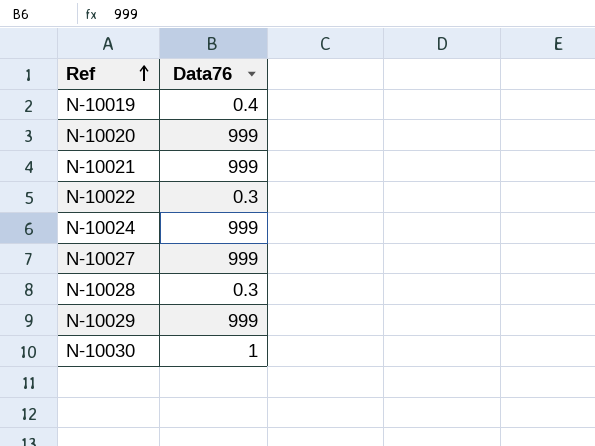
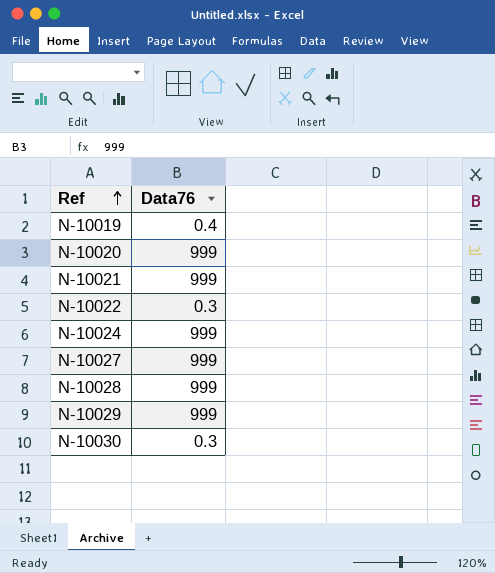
N-10028 | Data76: 0.3 -> 999
N-10030 | Data76: 1 -> 0.3

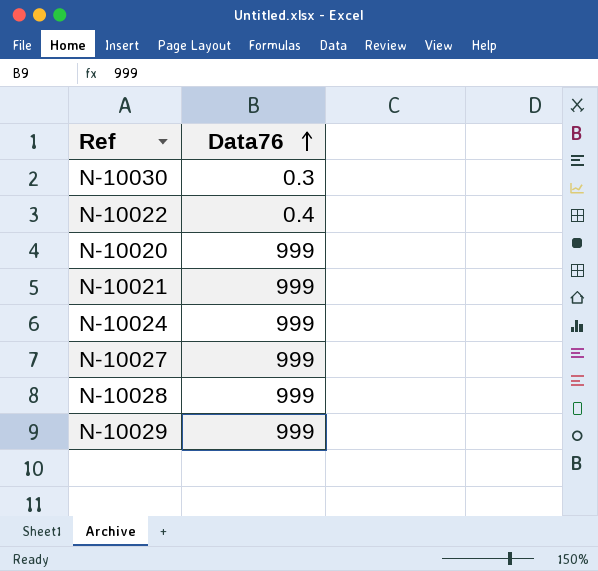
row order: Ref ascending -> Data76 ascending
row N-10019: 0.4 -> none
N-10022 | Data76: 0.3 -> 0.4

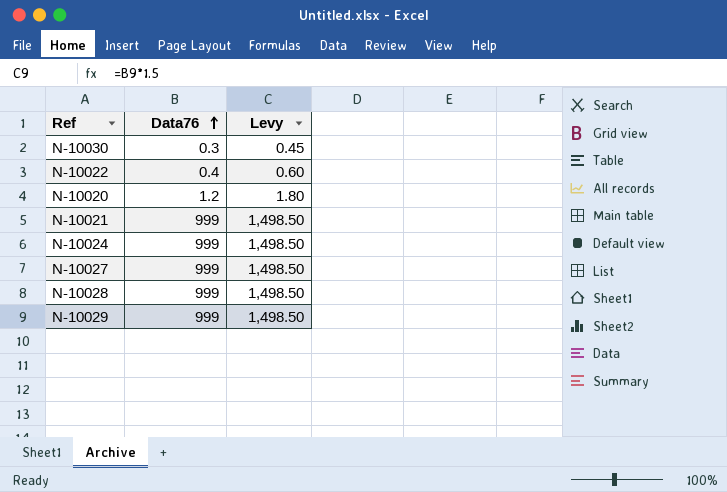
column Levy | formula: none -> [Data76] * 1.5
N-10020 | Data76: 999 -> 1.2

